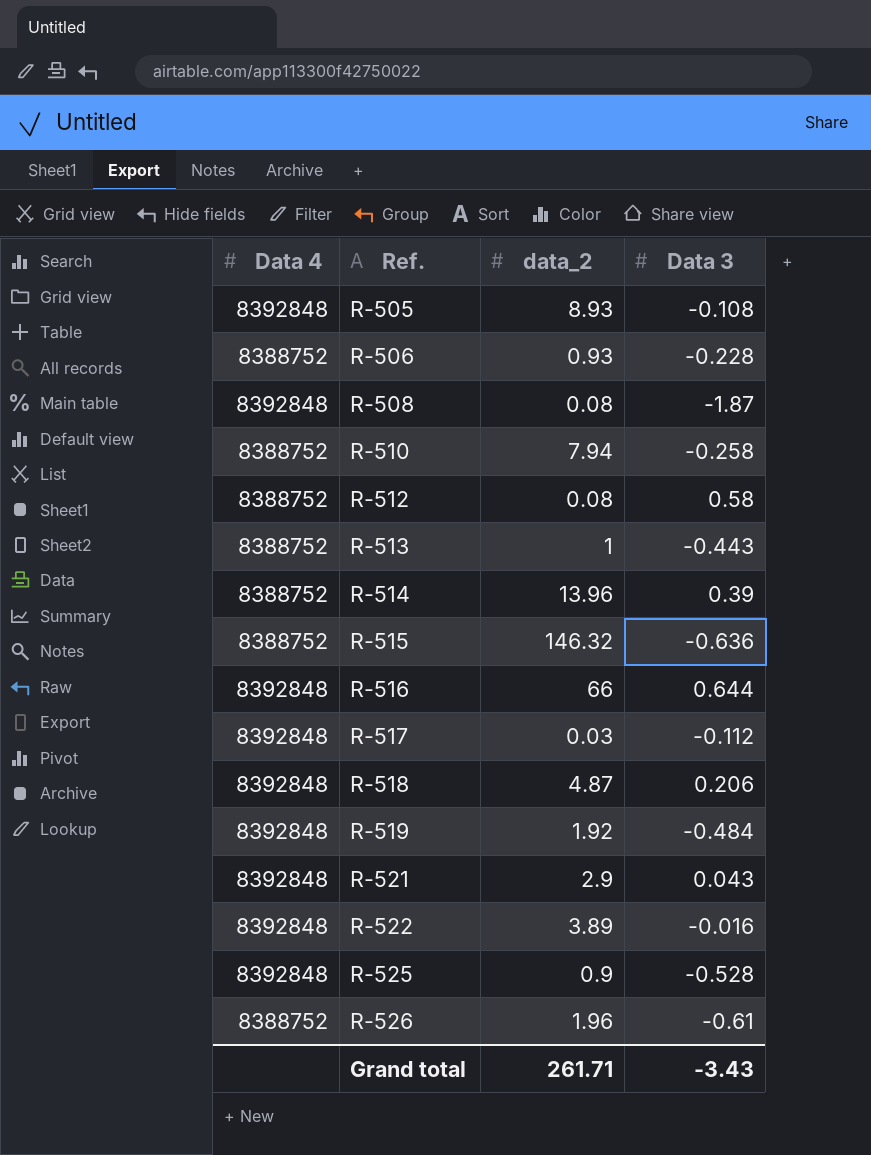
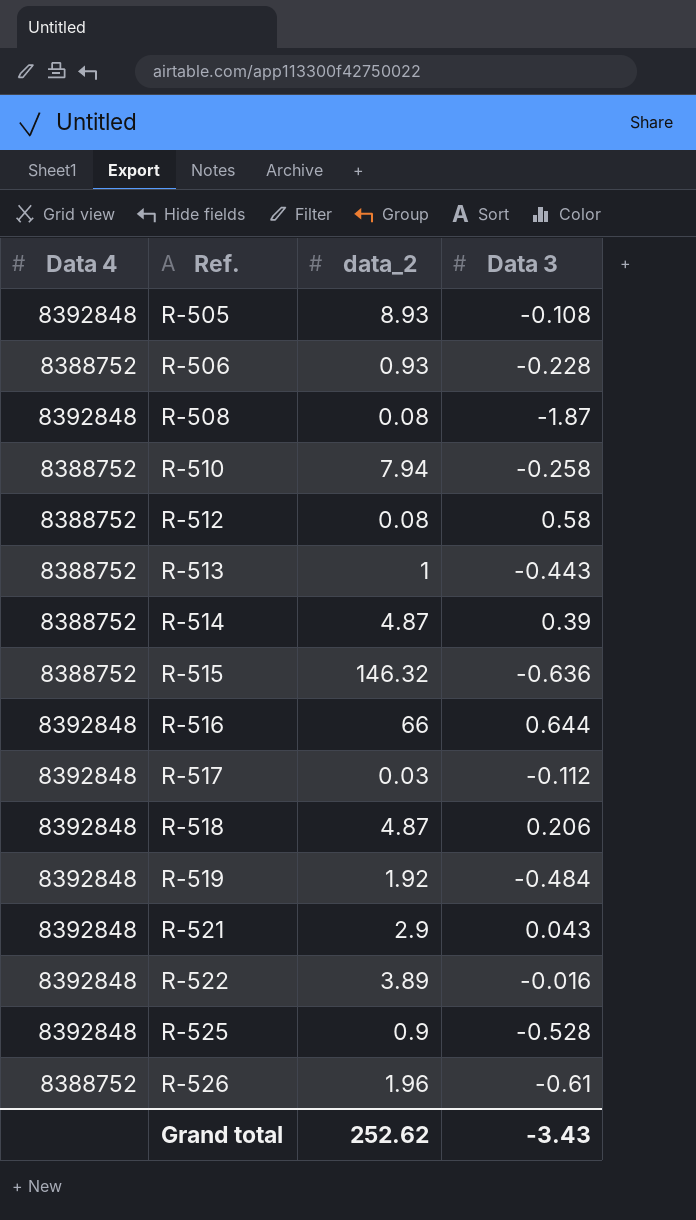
R-514 | data_2: 13.96 -> 4.87
Grand total | data_2: 261.71 -> 252.62

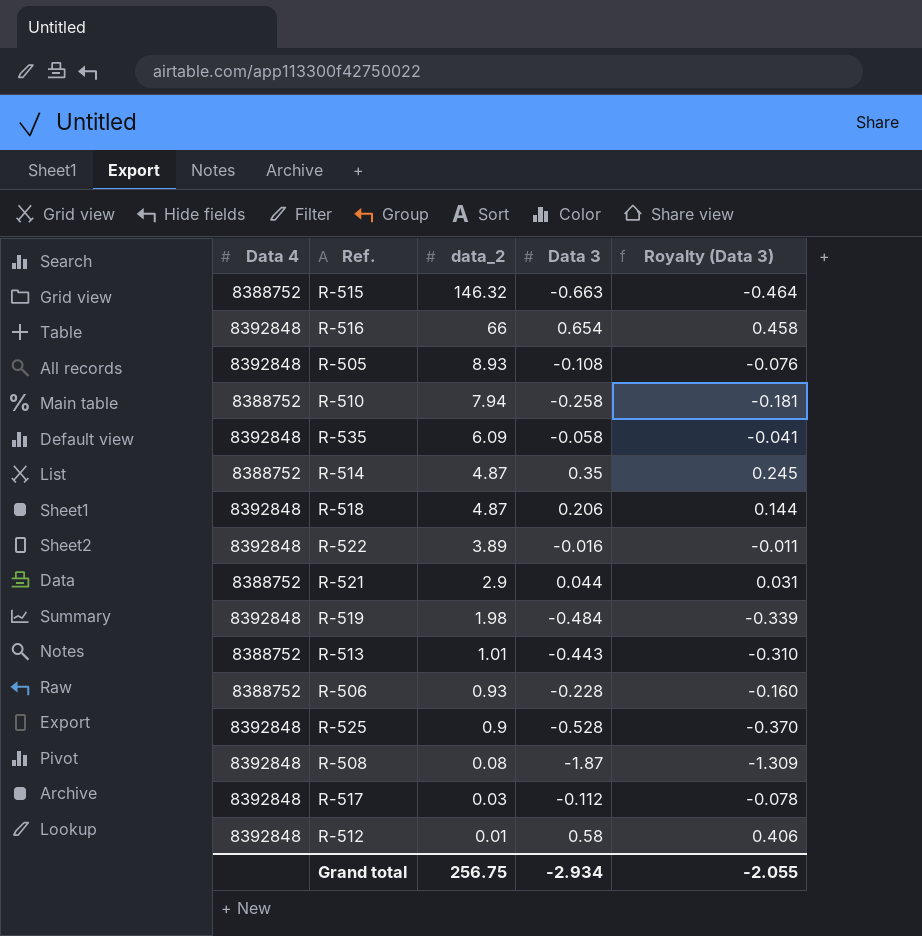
row order: Ref. ascending -> data_2 descending
column Royalty (Data 3) | formula: none -> [Data 3] * 0.7
row R-526: 8388752 | 1.96 | -0.61 -> none
R-515 | Data 3: -0.636 -> -0.663
R-516 | Data 3: 0.644 -> 0.654
row R-535: none -> 8392848 | 6.09 | -0.058 | -0.041
R-514 | Data 3: 0.39 -> 0.35
R-521 | Data 4: 8392848 -> 8388752
R-521 | Data 3: 0.043 -> 0.044
R-519 | data_2: 1.92 -> 1.98
R-513 | data_2: 1 -> 1.01
R-512 | Data 4: 8388752 -> 8392848
R-512 | data_2: 0.08 -> 0.01
Grand total | data_2: 252.62 -> 256.75
Grand total | Data 3: -3.43 -> -2.934

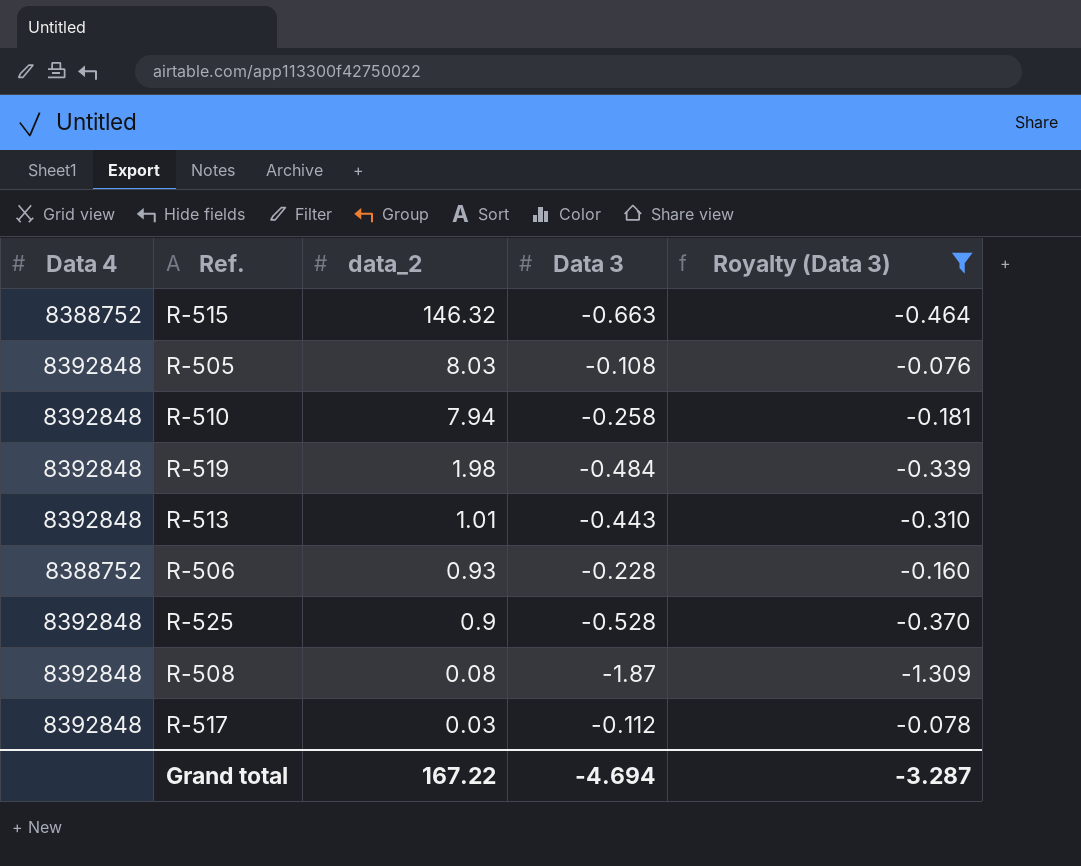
filter: none -> Royalty (Data 3) <= -0.076
R-505 | data_2: 8.93 -> 8.03
R-510 | Data 4: 8388752 -> 8392848
R-513 | Data 4: 8388752 -> 8392848
Grand total | data_2: 256.75 -> 167.22
Grand total | Data 3: -2.934 -> -4.694
Grand total | Royalty (Data 3): -2.055 -> -3.287

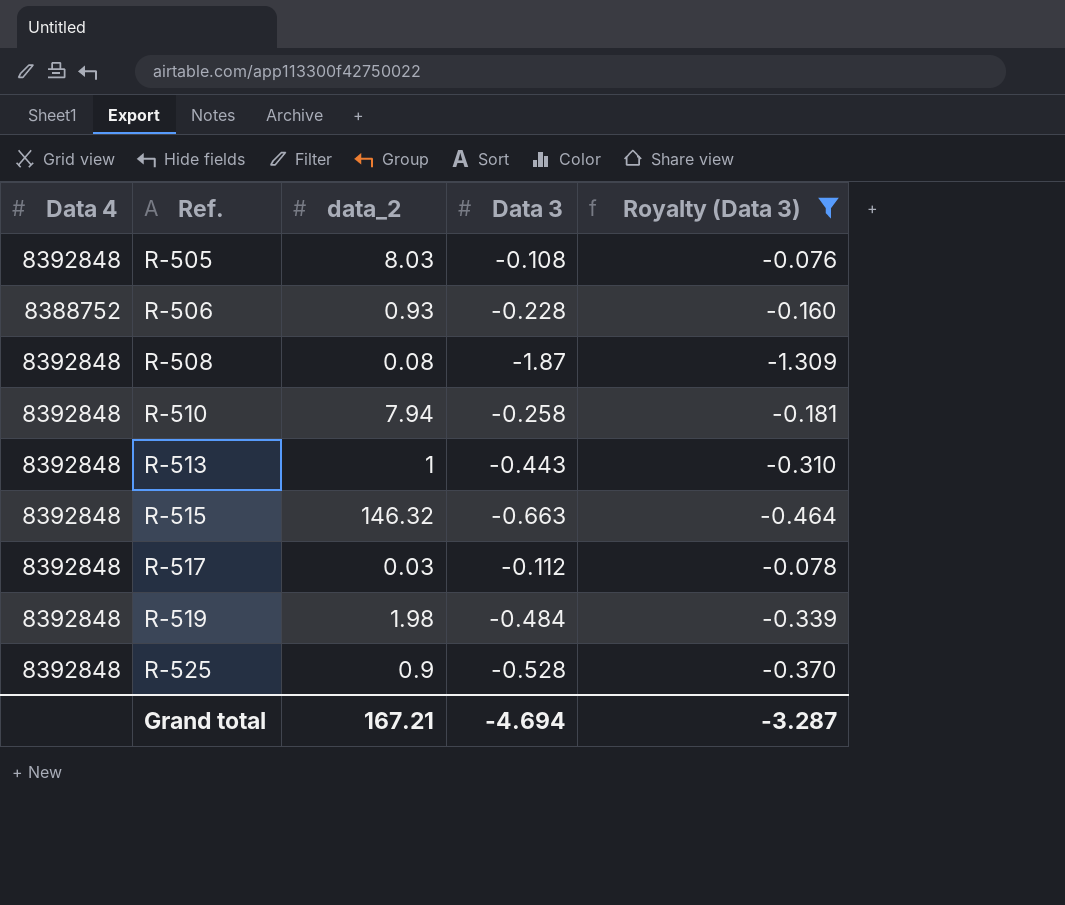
row order: data_2 descending -> Ref. ascending
R-513 | data_2: 1.01 -> 1
R-515 | Data 4: 8388752 -> 8392848
Grand total | data_2: 167.22 -> 167.21

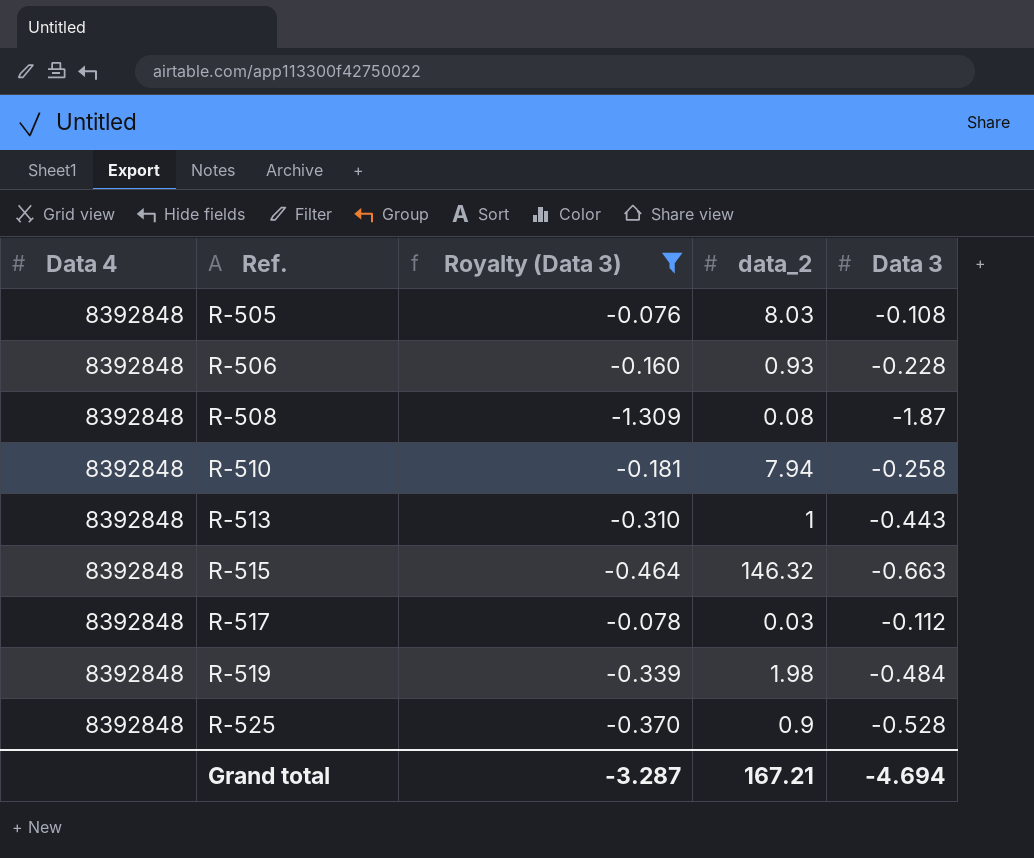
column Royalty (Data 3) | position: 5 -> 3
R-506 | Data 4: 8388752 -> 8392848

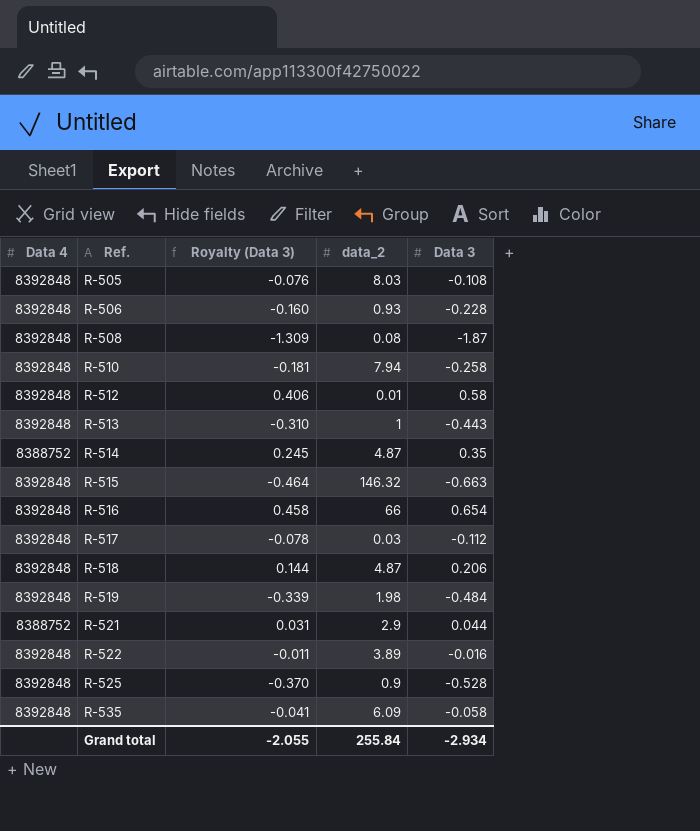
filter: Royalty (Data 3) <= -0.076 -> none
Grand total | Royalty (Data 3): -3.287 -> -2.055
Grand total | data_2: 167.21 -> 255.84
Grand total | Data 3: -4.694 -> -2.934

